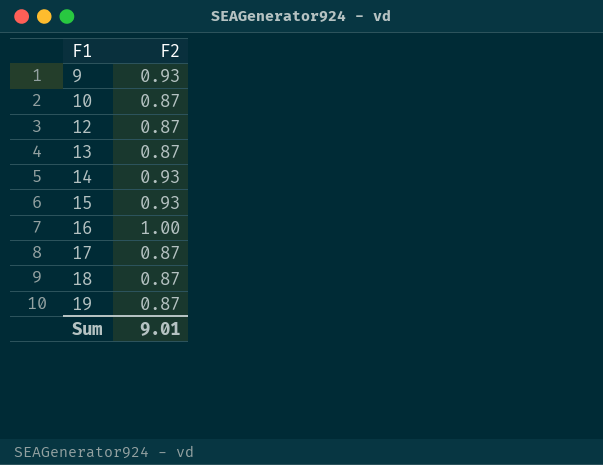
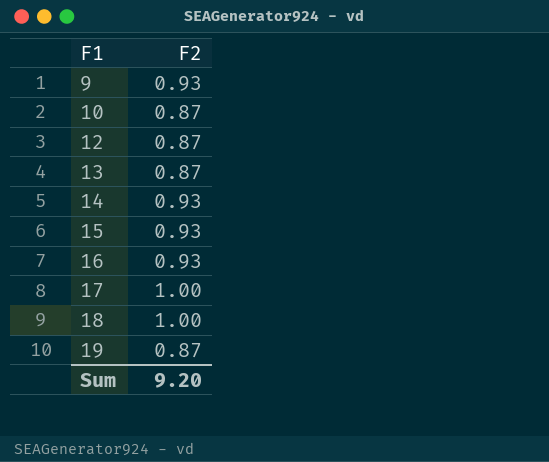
16 | F2: 1.00 -> 0.93
17 | F2: 0.87 -> 1.00
18 | F2: 0.87 -> 1.00
Sum | F2: 9.01 -> 9.20

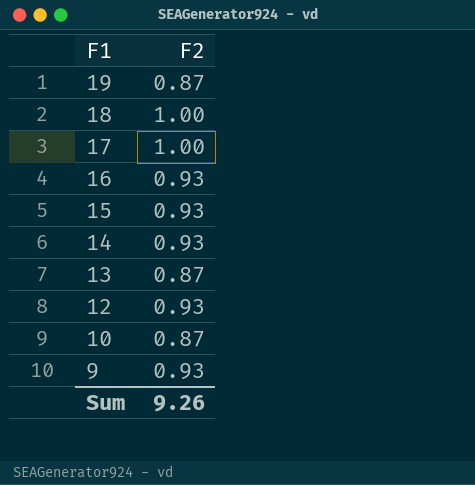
row order: F1 ascending -> F1 descending
12 | F2: 0.87 -> 0.93
Sum | F2: 9.20 -> 9.26

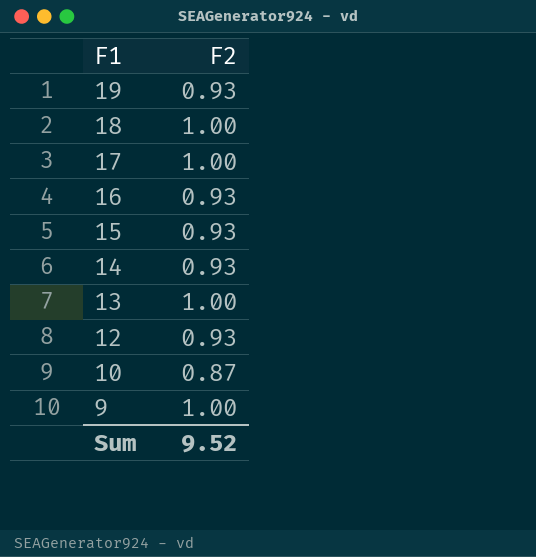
19 | F2: 0.87 -> 0.93
13 | F2: 0.87 -> 1.00
9 | F2: 0.93 -> 1.00
Sum | F2: 9.26 -> 9.52

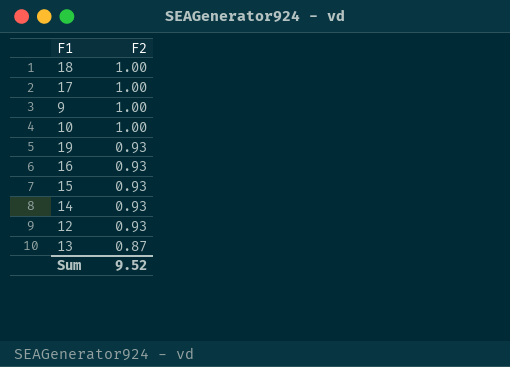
row order: F1 descending -> F2 descending
10 | F2: 0.87 -> 1.00
13 | F2: 1.00 -> 0.87

